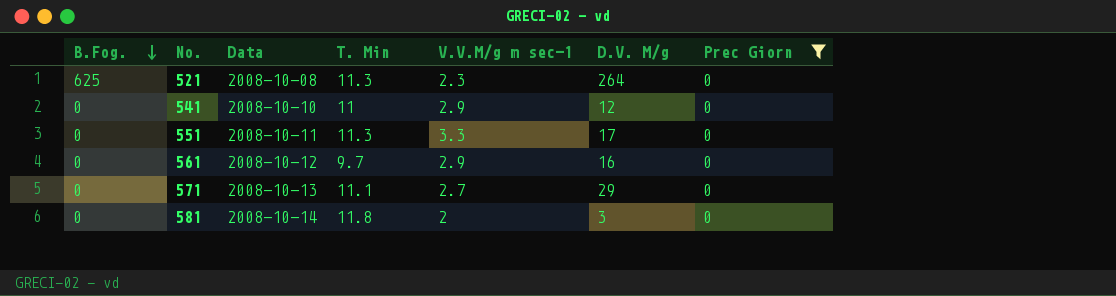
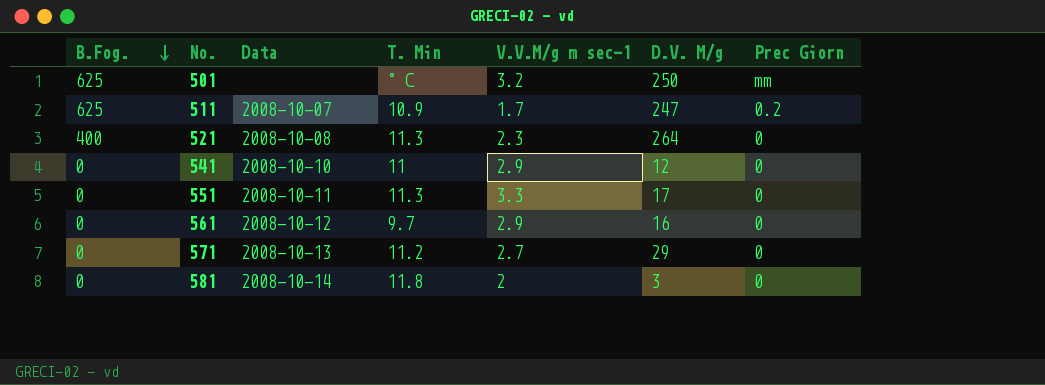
filter: Prec Giorn = 0 -> none
521 | B.Fog.: 625 -> 400
571 | T. Min: 11.1 -> 11.2

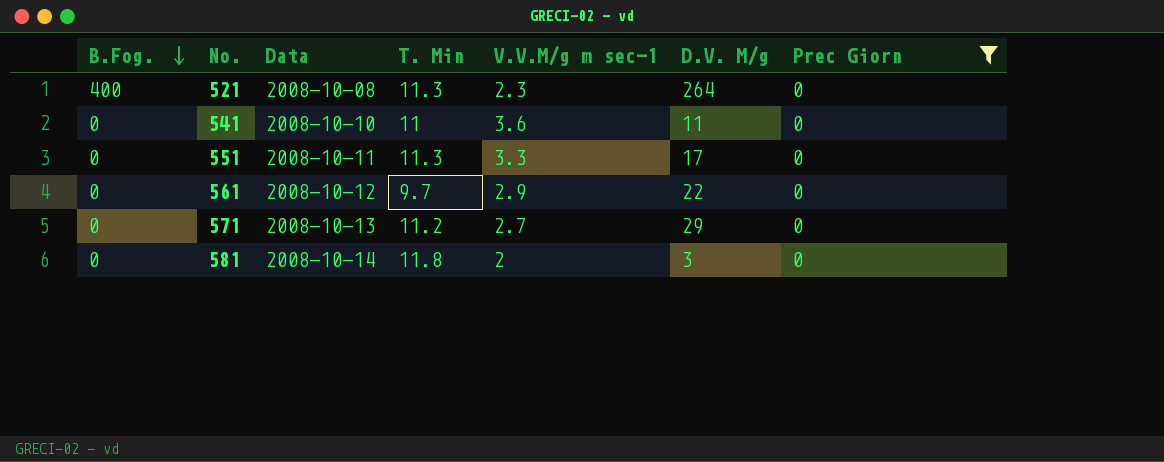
filter: none -> Prec Giorn = 0
541 | V.V.M/g m sec-1: 2.9 -> 3.6
541 | D.V. M/g: 12 -> 11
561 | D.V. M/g: 16 -> 22

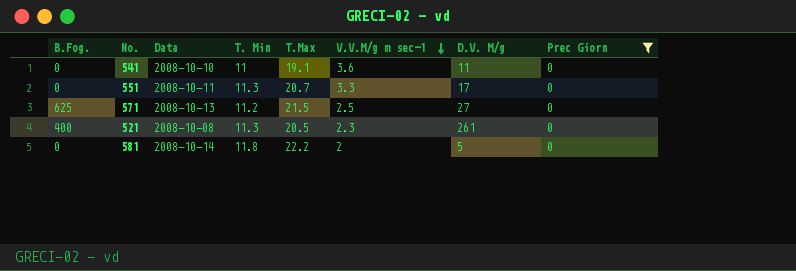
row order: B.Fog. descending -> V.V.M/g m sec-1 descending
column T.Max | position: none -> 5
row 561: 0 | 2008-10-12 | 9.7 | 2.9 | 22 | 0 -> none
571 | B.Fog.: 0 -> 625
571 | V.V.M/g m sec-1: 2.7 -> 2.5
571 | D.V. M/g: 29 -> 27
521 | D.V. M/g: 264 -> 261
581 | D.V. M/g: 3 -> 5

